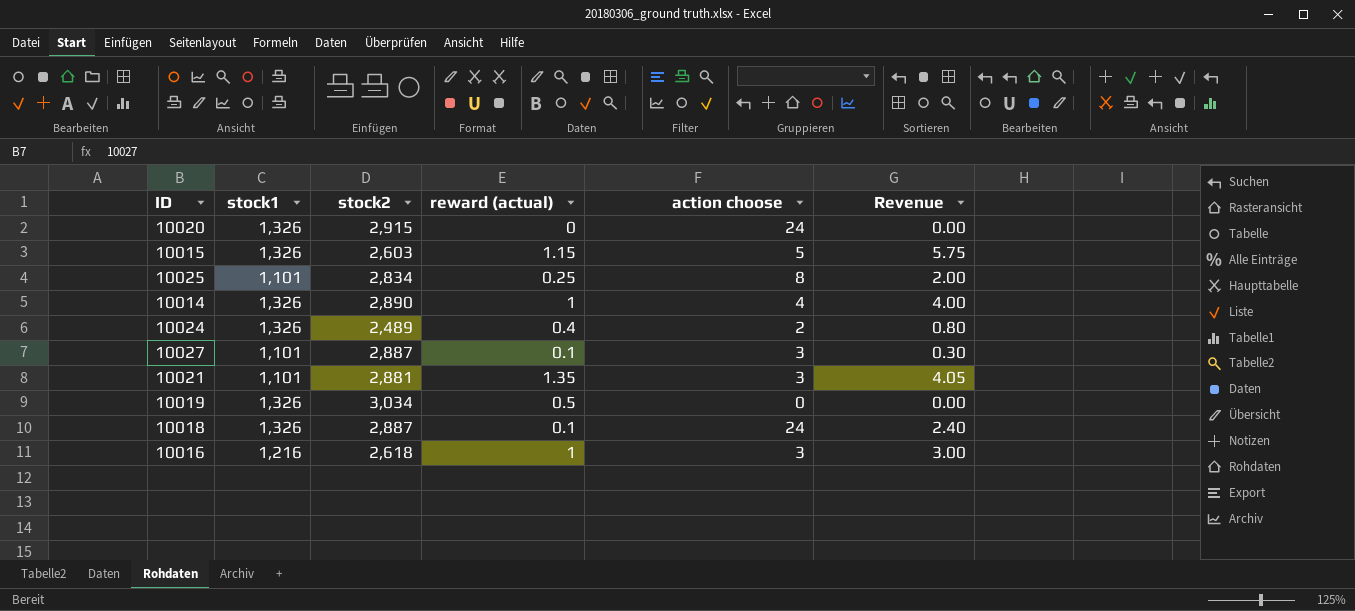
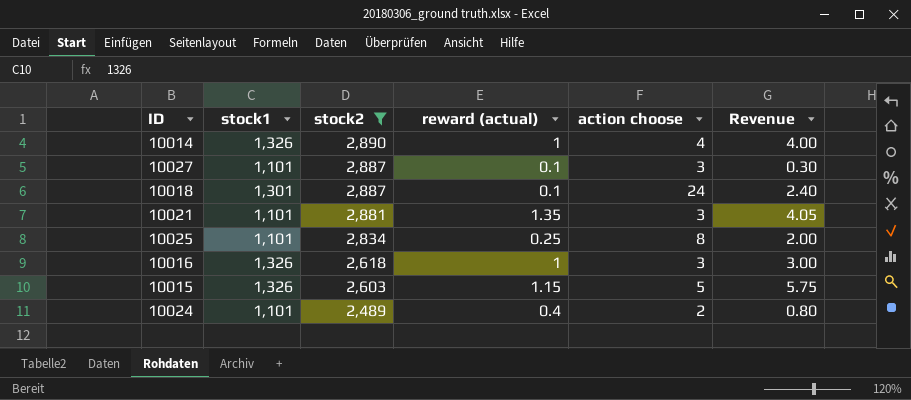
filter: none -> stock2 <= 2,890
row order: none -> stock2 descending
10018 | stock1: 1,326 -> 1,301
10016 | stock1: 1,216 -> 1,326
10024 | stock1: 1,326 -> 1,101

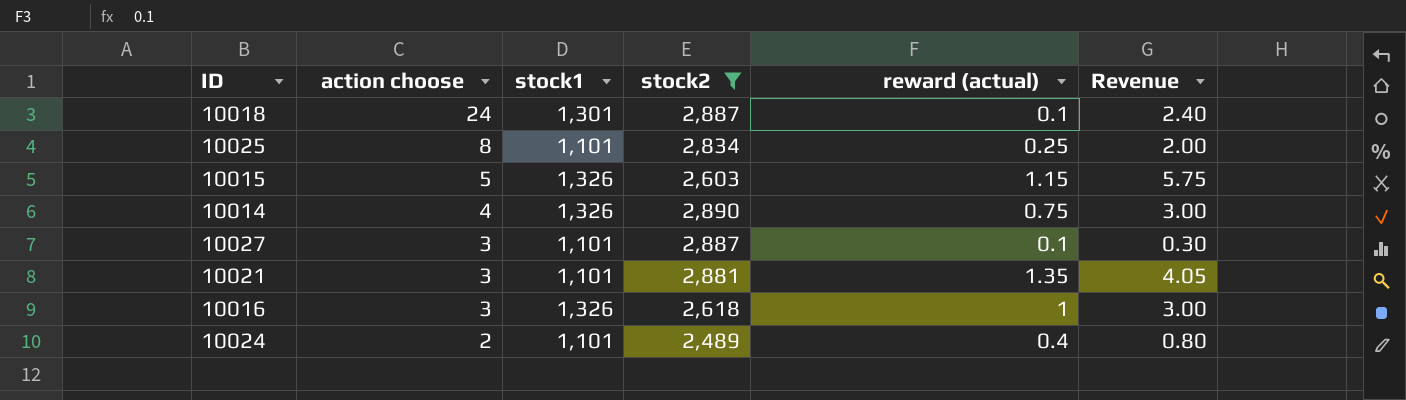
row order: stock2 descending -> action choose descending
column action choose | position: 5 -> 2
10014 | reward (actual): 1 -> 0.75
10014 | Revenue: 4.00 -> 3.00

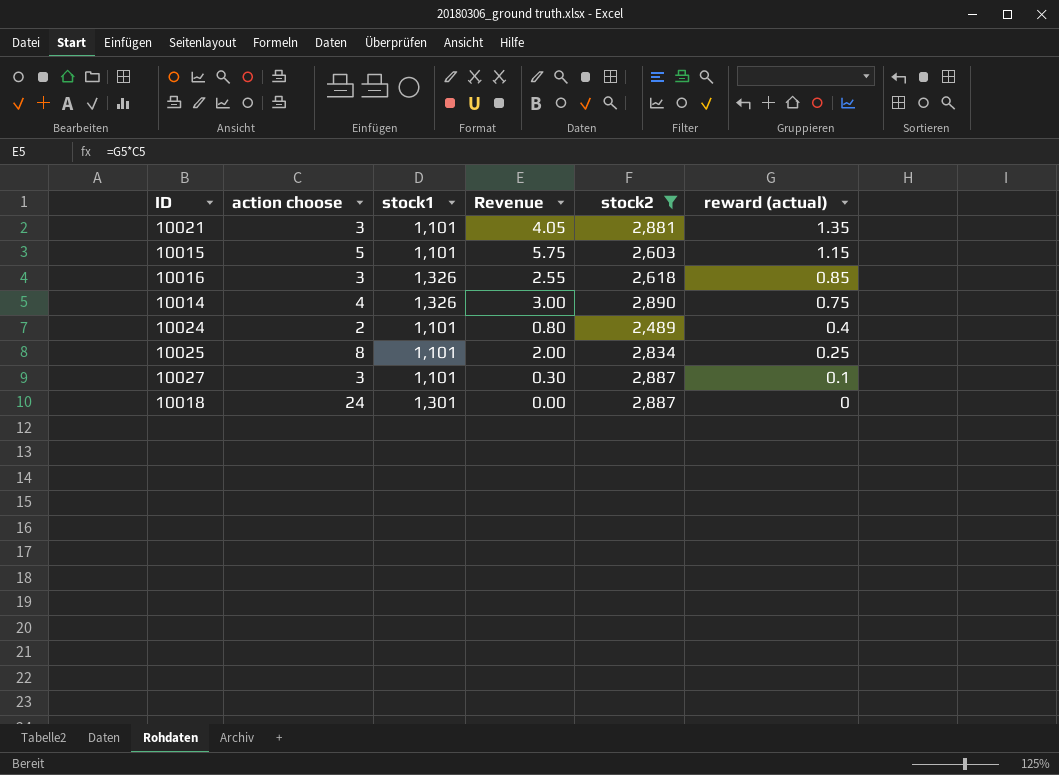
row order: action choose descending -> reward (actual) descending
column Revenue | position: 6 -> 4
10015 | stock1: 1,326 -> 1,101
10016 | Revenue: 3.00 -> 2.55
10016 | reward (actual): 1 -> 0.85
10018 | Revenue: 2.40 -> 0.00
10018 | reward (actual): 0.1 -> 0

